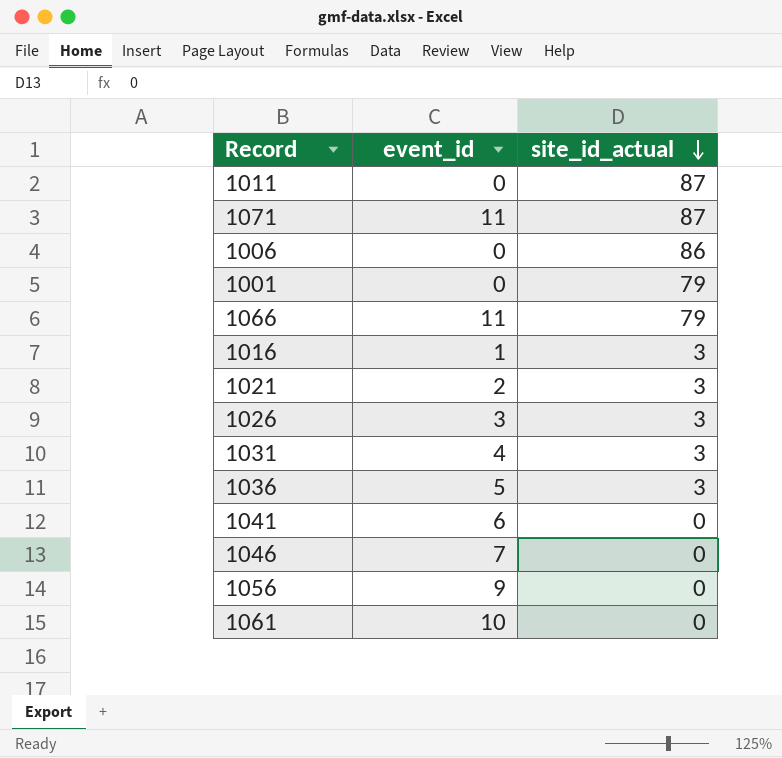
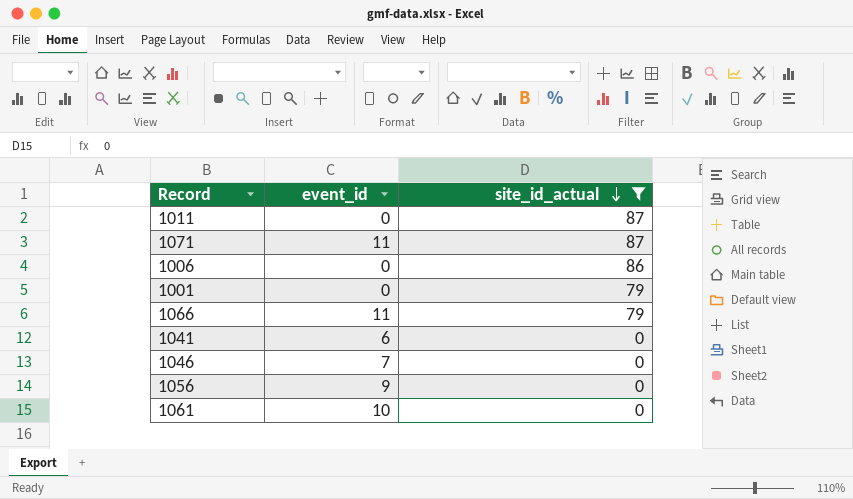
filter: none -> site_id_actual != 3

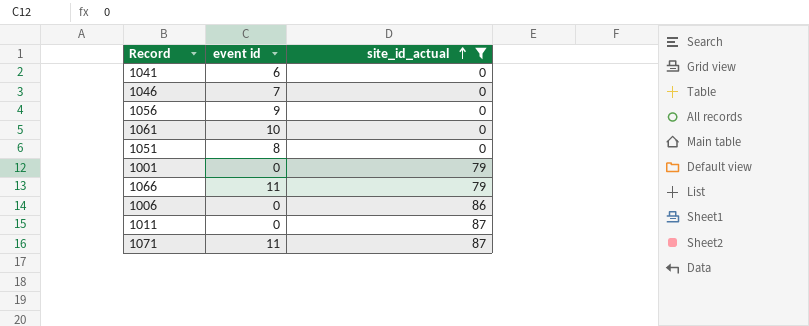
row order: site_id_actual descending -> site_id_actual ascending
column name: event_id -> event id
row 1051: none -> 8 | 0

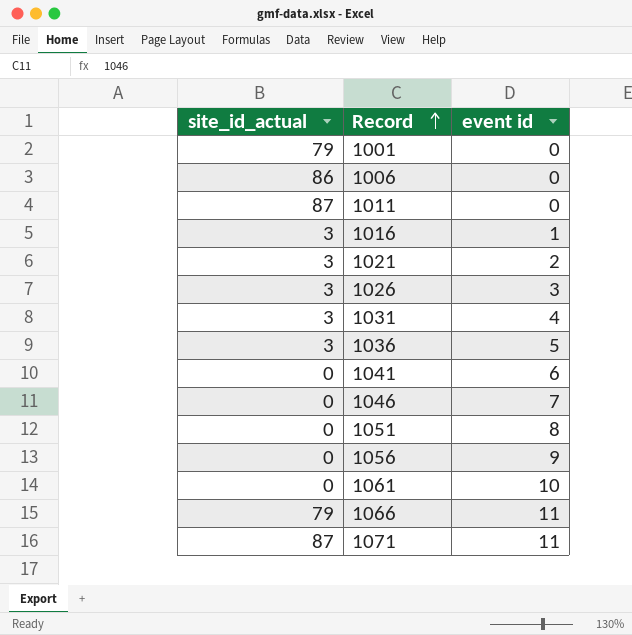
filter: site_id_actual != 3 -> none
row order: site_id_actual ascending -> Record ascending
column site_id_actual | position: 3 -> 1

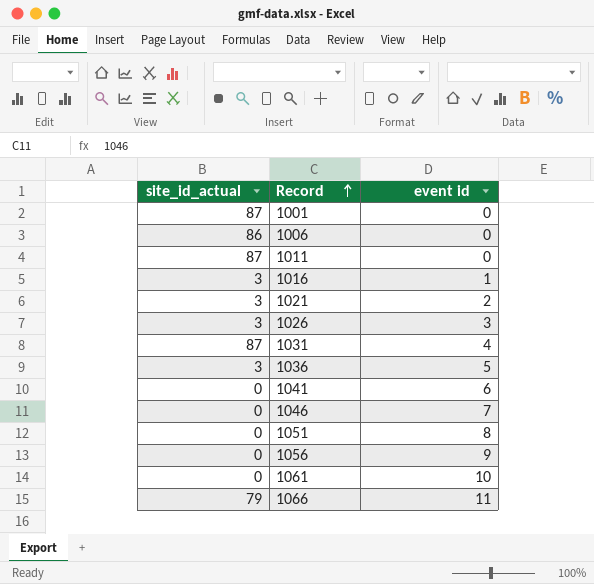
row 1071: 87 | 11 -> none
1001 | site_id_actual: 79 -> 87
1031 | site_id_actual: 3 -> 87

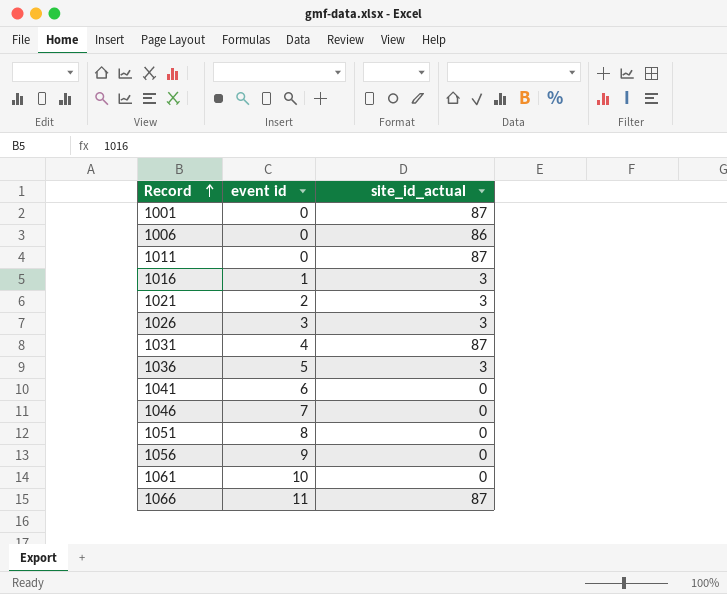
column site_id_actual | position: 1 -> 3
1066 | site_id_actual: 79 -> 87

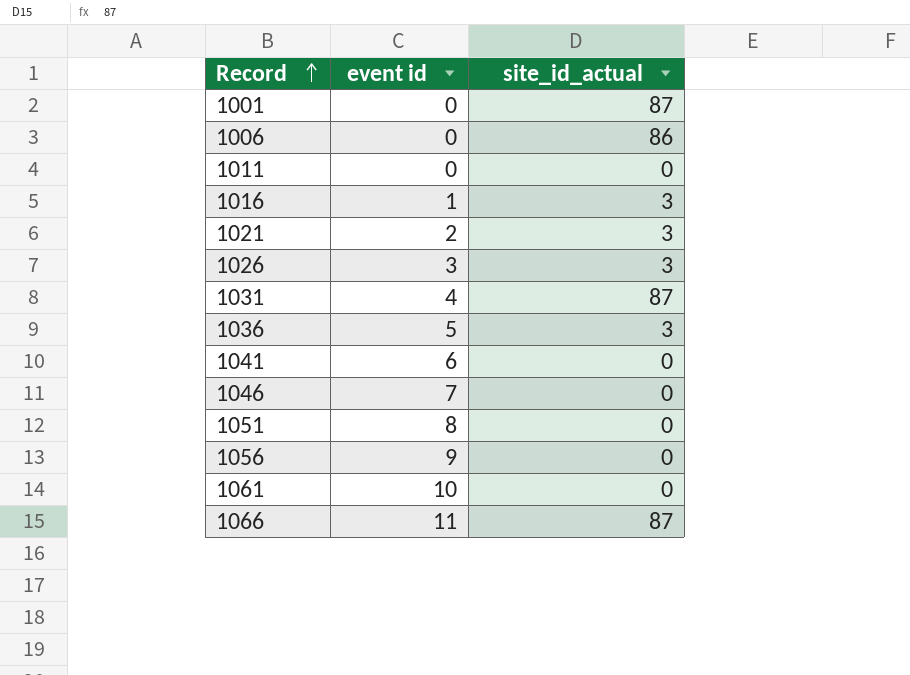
1011 | site_id_actual: 87 -> 0

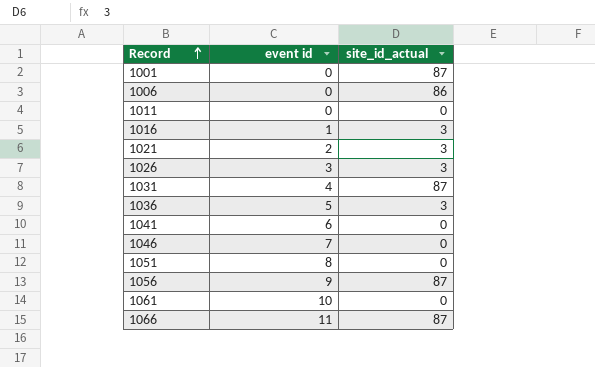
1056 | site_id_actual: 0 -> 87

